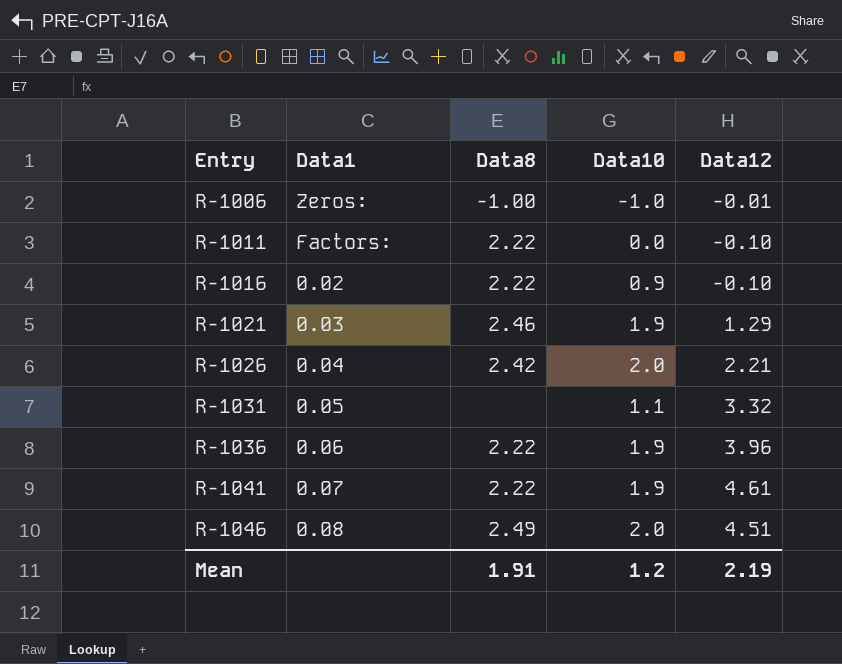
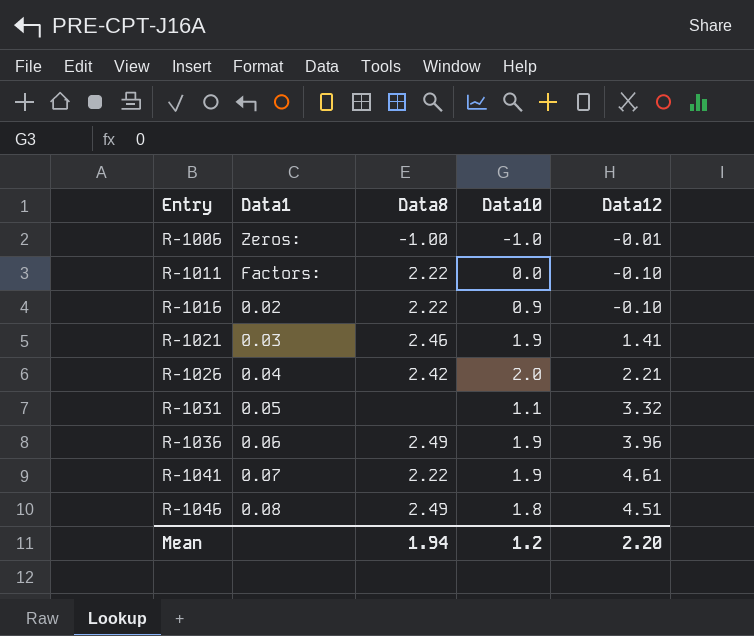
R-1021 | Data12: 1.29 -> 1.41
R-1036 | Data8: 2.22 -> 2.49
R-1046 | Data10: 2.0 -> 1.8
Mean | Data8: 1.91 -> 1.94
Mean | Data12: 2.19 -> 2.20

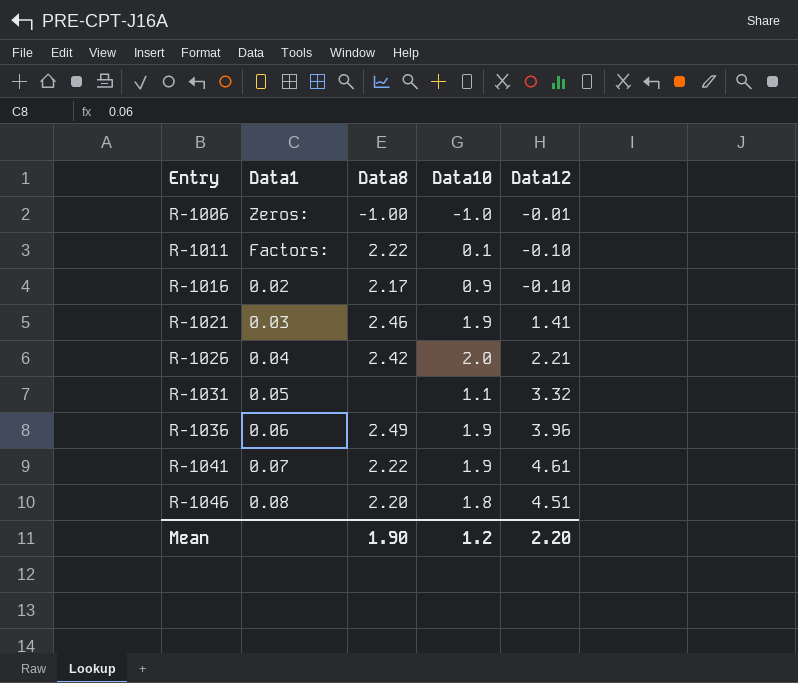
R-1011 | Data10: 0.0 -> 0.1
R-1016 | Data8: 2.22 -> 2.17
R-1046 | Data8: 2.49 -> 2.20
Mean | Data8: 1.94 -> 1.90

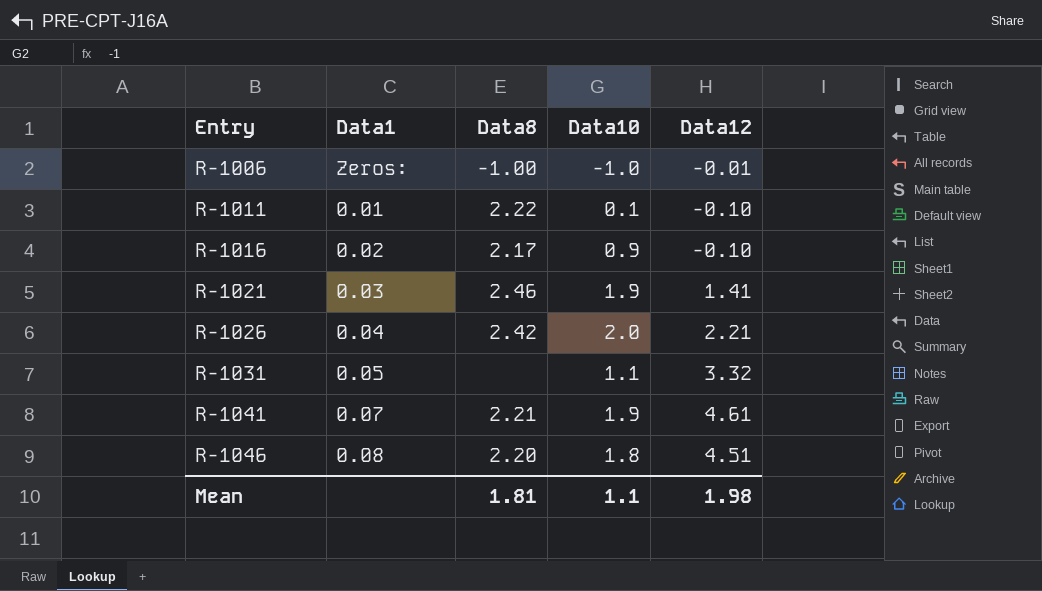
row R-1036: 0.06 | 2.49 | 1.9 | 3.96 -> none
R-1011 | Data1: Factors: -> 0.01
R-1041 | Data8: 2.22 -> 2.21
Mean | Data8: 1.90 -> 1.81
Mean | Data10: 1.2 -> 1.1
Mean | Data12: 2.20 -> 1.98

